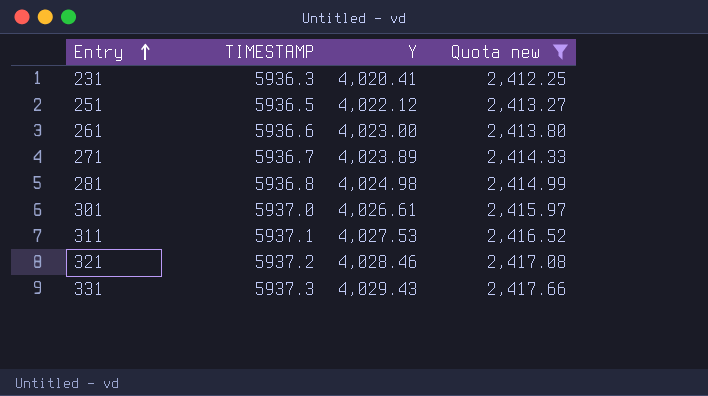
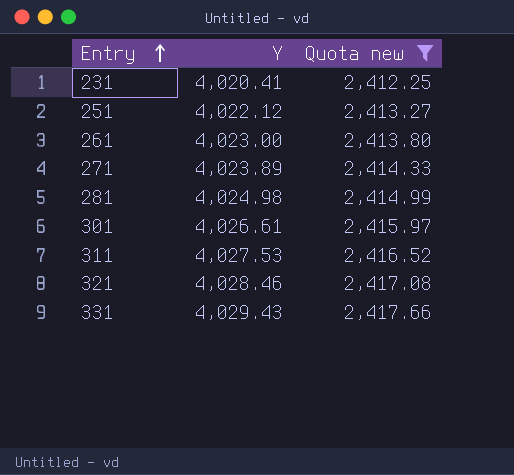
column TIMESTAMP | position: 2 -> none

